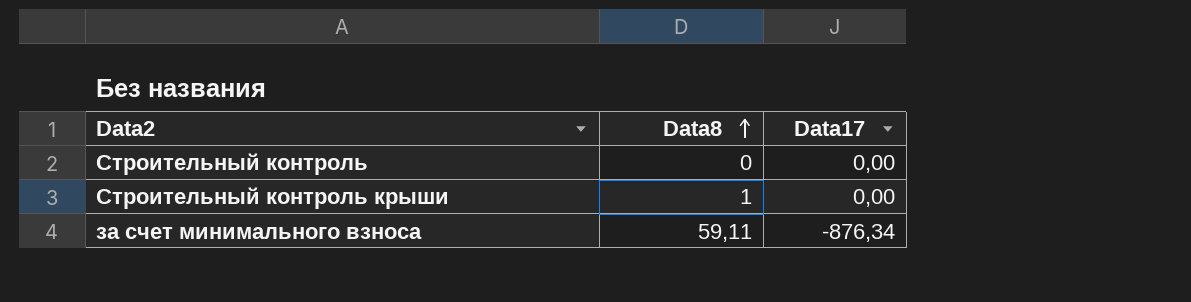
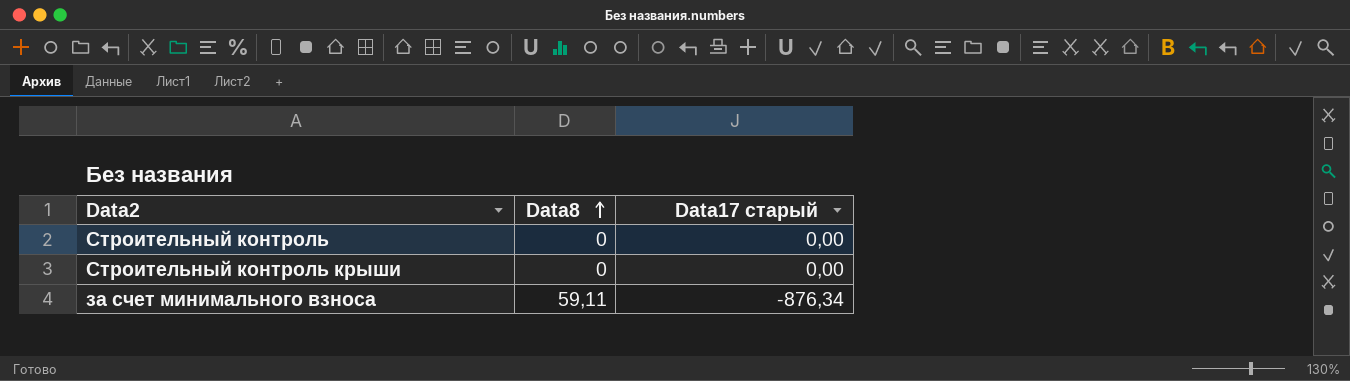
column name: Data17 -> Data17 старый
Строительный контроль крыши | Data8: 1 -> 0

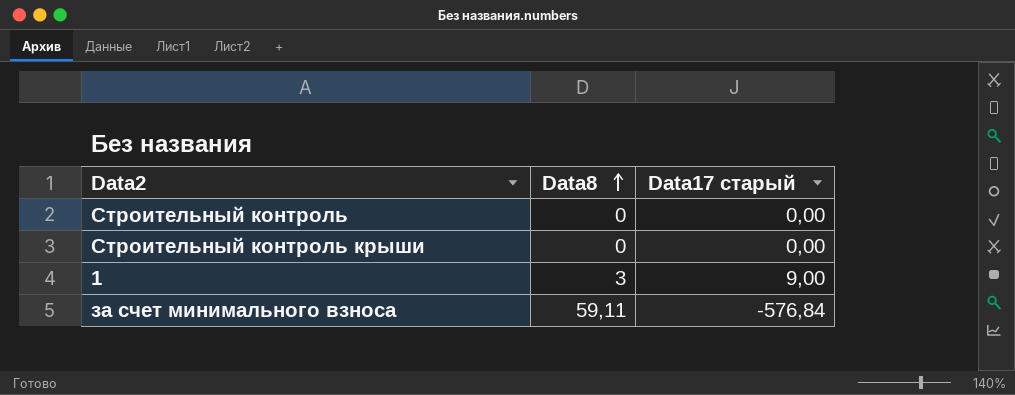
row 1: none -> 3 | 9,00
за счет минимального взноса | Data17 старый: -876,34 -> -576,84

